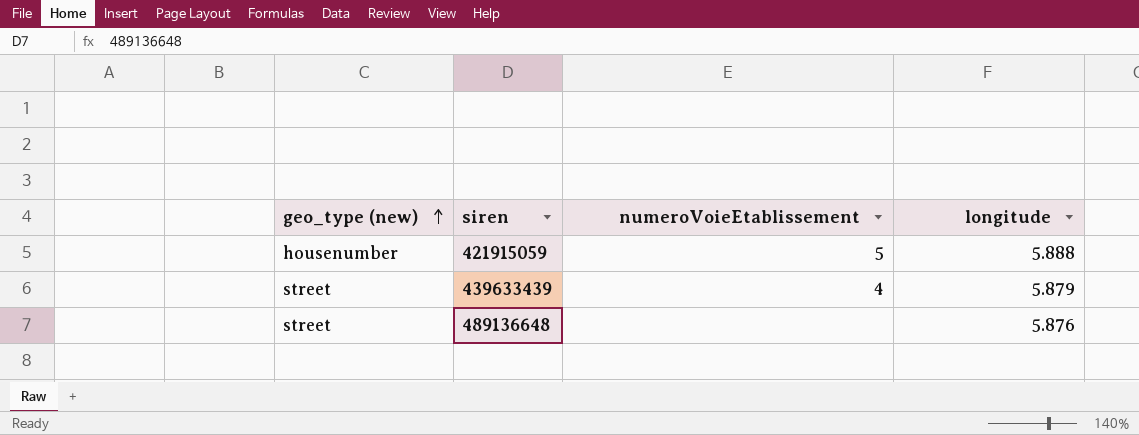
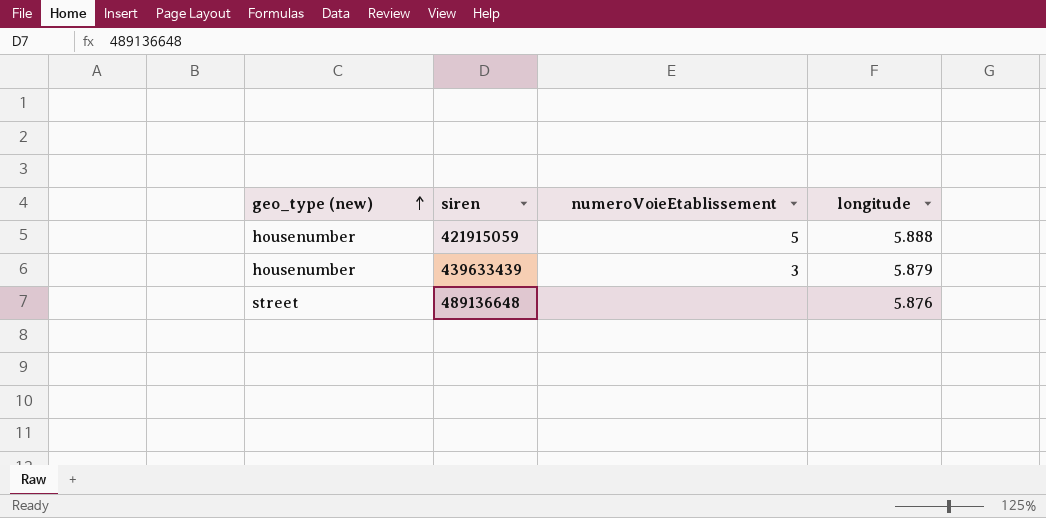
439633439 | geo_type (new): street -> housenumber
439633439 | numeroVoieEtablissement: 4 -> 3

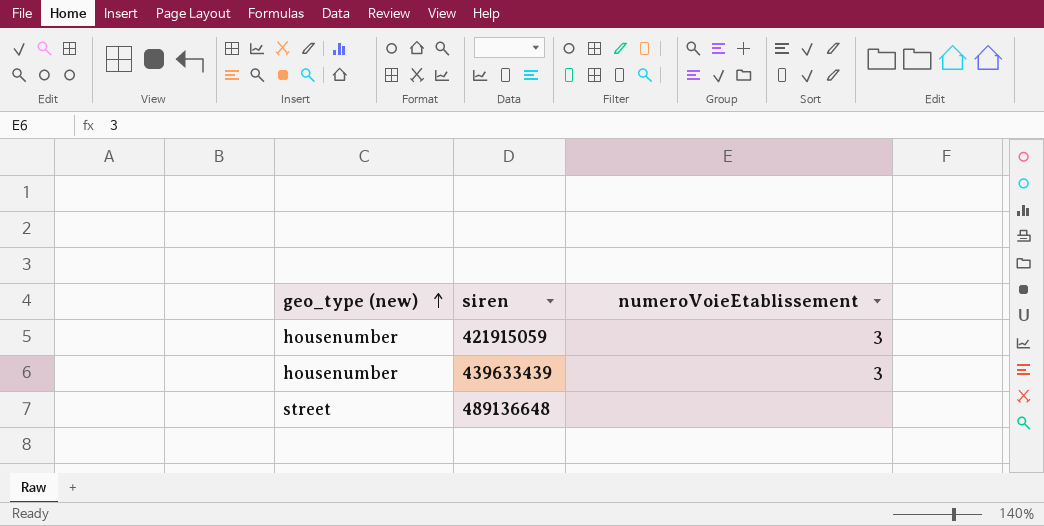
column longitude | position: 4 -> none
421915059 | numeroVoieEtablissement: 5 -> 3

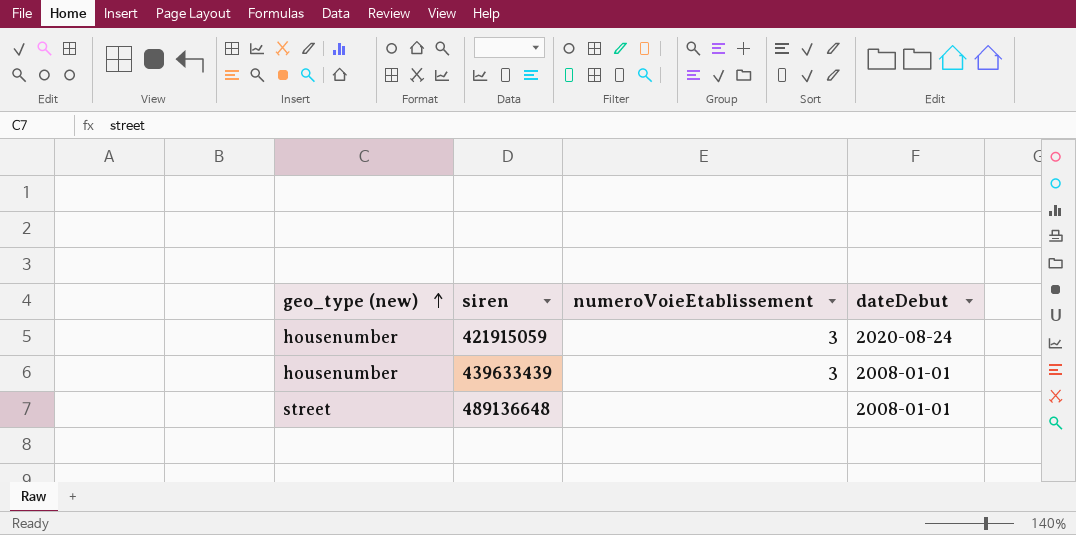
column dateDebut | position: none -> 4

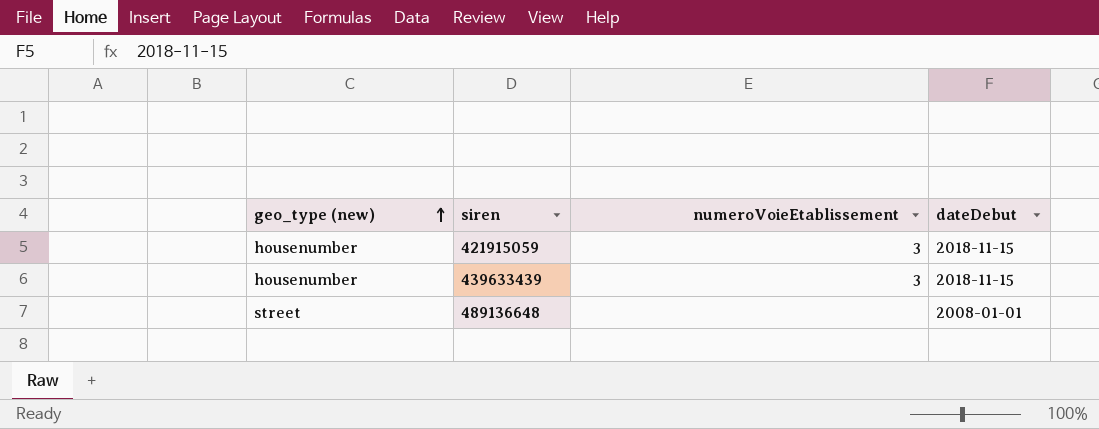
421915059 | dateDebut: 2020-08-24 -> 2018-11-15
439633439 | dateDebut: 2008-01-01 -> 2018-11-15

